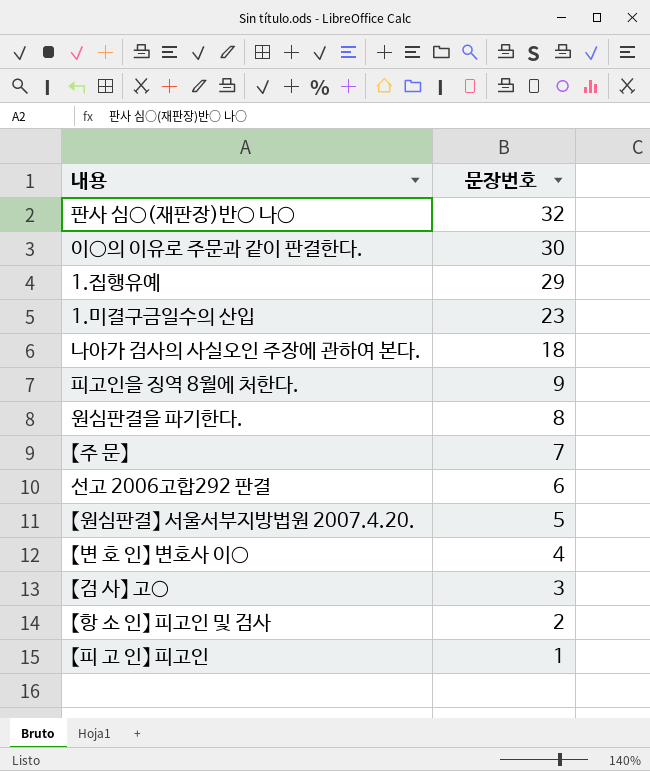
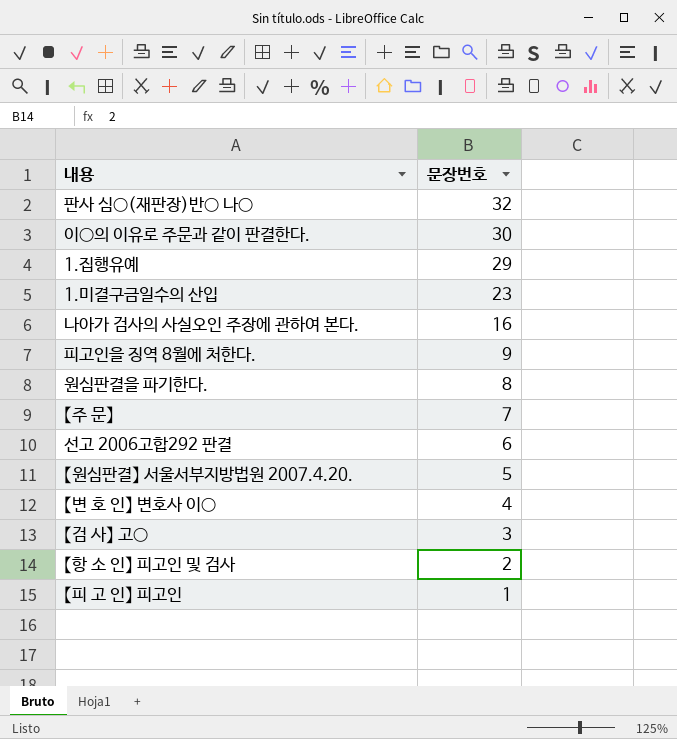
나아가 검사의 사실오인 주장에 관하여 본다. | 문장번호: 18 -> 16

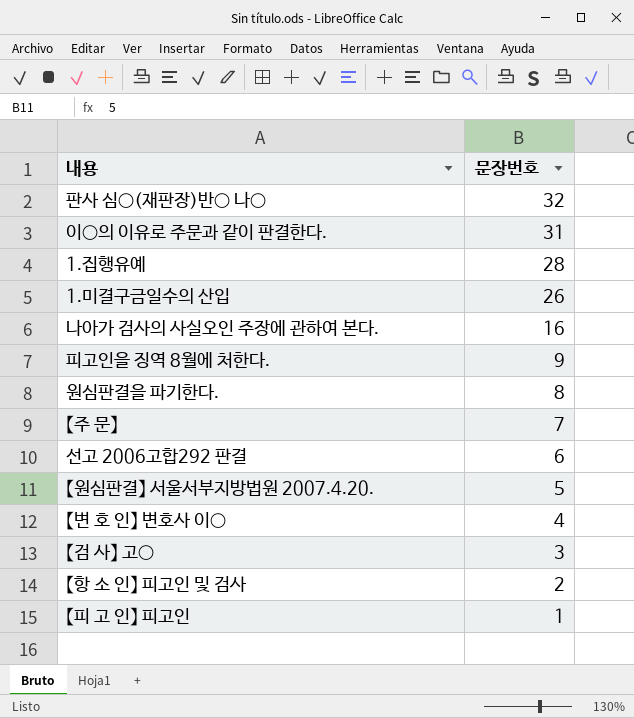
이○의 이유로 주문과 같이 판결한다. | 문장번호: 30 -> 31
1.집행유예 | 문장번호: 29 -> 28
1.미결구금일수의 산입 | 문장번호: 23 -> 26

